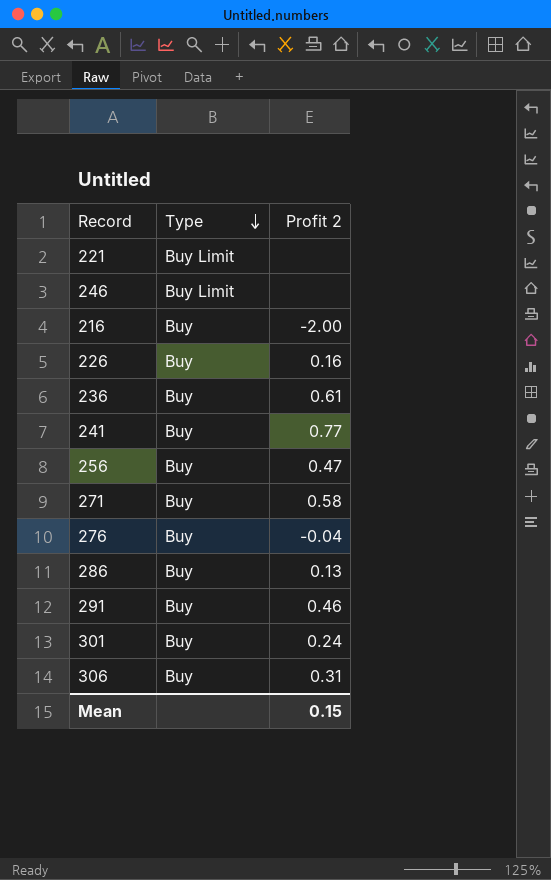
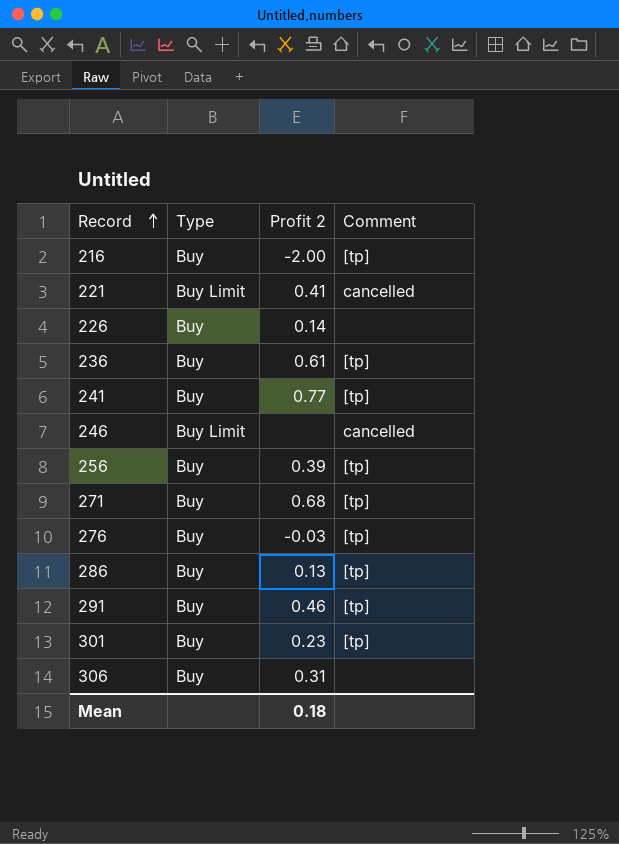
row order: Type descending -> Record ascending
column Comment | position: none -> 4
221 | Profit 2: none -> 0.41
226 | Profit 2: 0.16 -> 0.14
256 | Profit 2: 0.47 -> 0.39
271 | Profit 2: 0.58 -> 0.68
276 | Profit 2: -0.04 -> -0.03
301 | Profit 2: 0.24 -> 0.23
Mean | Profit 2: 0.15 -> 0.18

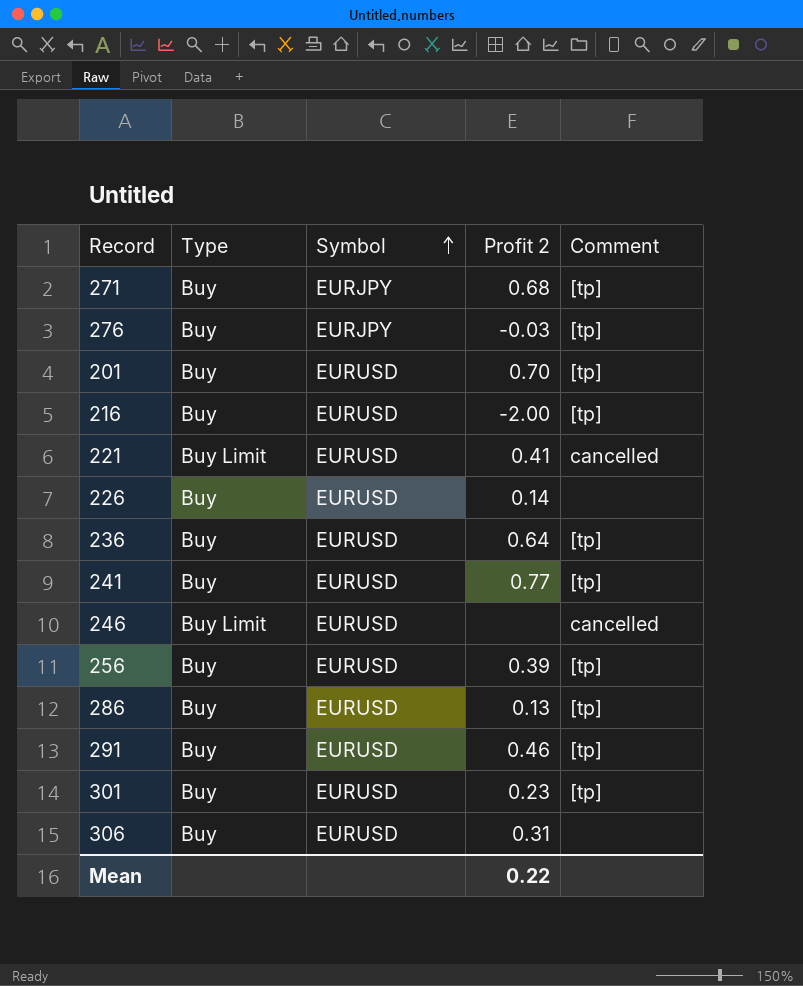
row order: Record ascending -> Symbol ascending
column Symbol | position: none -> 3
row 201: none -> Buy | EURUSD | 0.70 | [tp]
236 | Profit 2: 0.61 -> 0.64
Mean | Profit 2: 0.18 -> 0.22

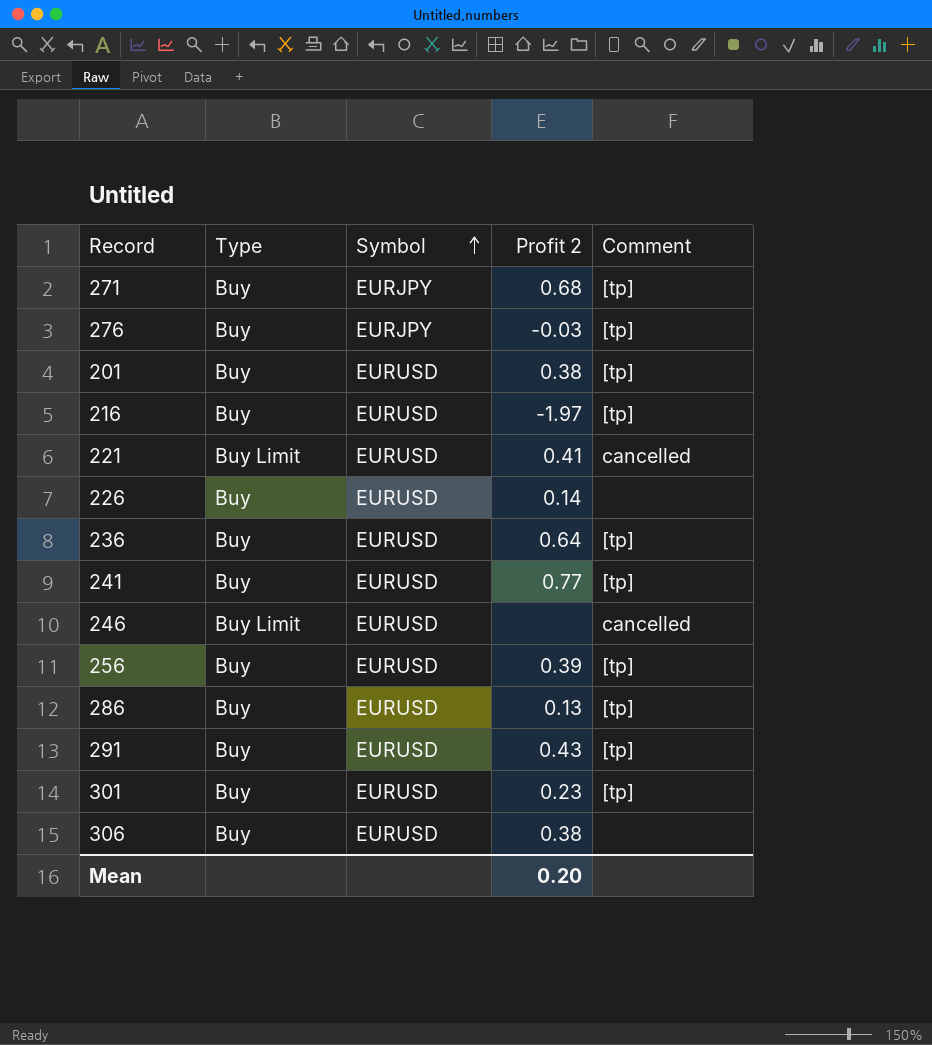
201 | Profit 2: 0.70 -> 0.38
216 | Profit 2: -2.00 -> -1.97
291 | Profit 2: 0.46 -> 0.43
306 | Profit 2: 0.31 -> 0.38
Mean | Profit 2: 0.22 -> 0.20

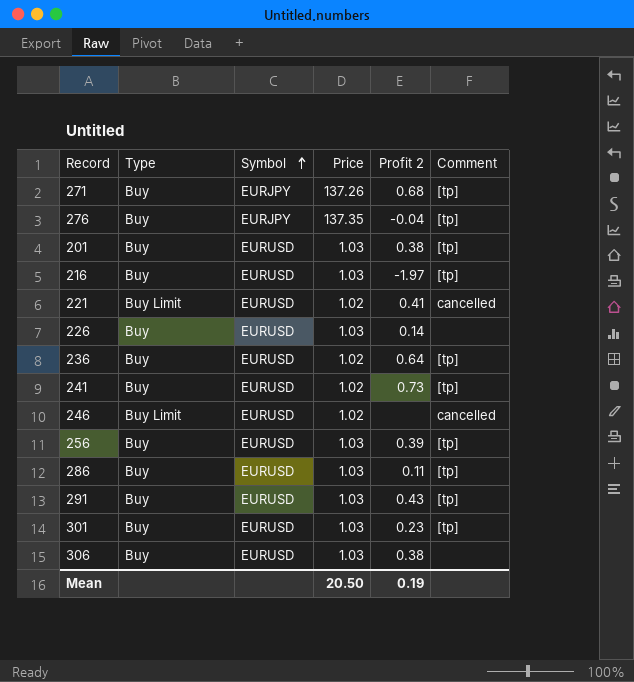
column Price | position: none -> 4
276 | Profit 2: -0.03 -> -0.04
241 | Profit 2: 0.77 -> 0.73
286 | Profit 2: 0.13 -> 0.11
Mean | Profit 2: 0.20 -> 0.19

